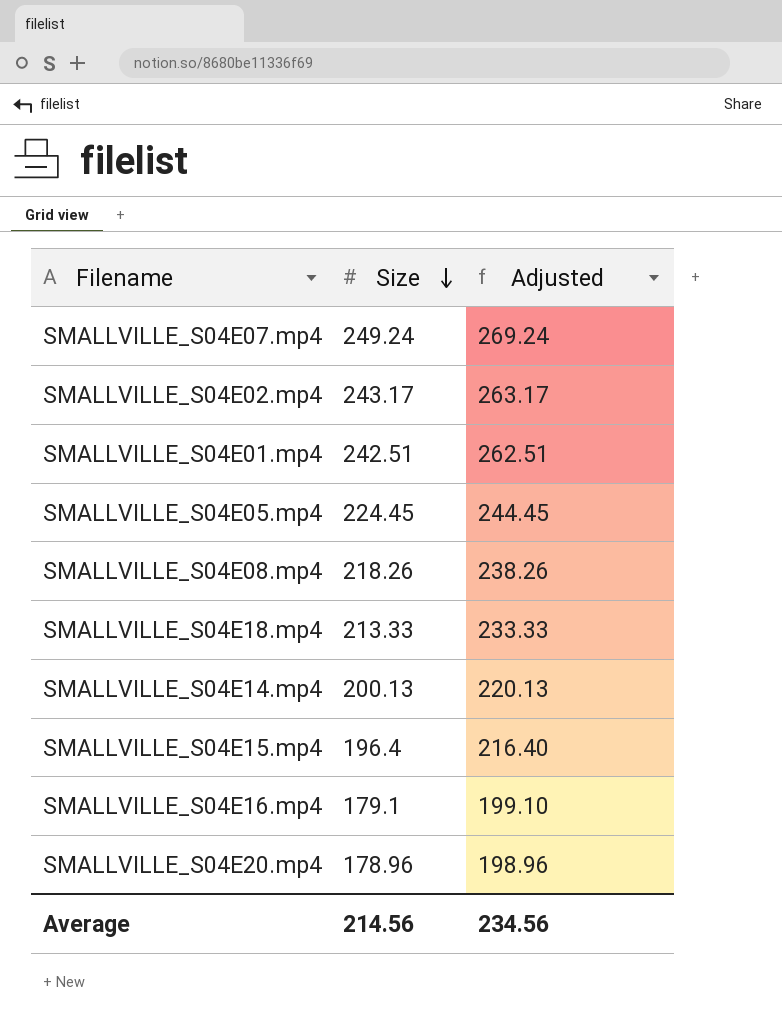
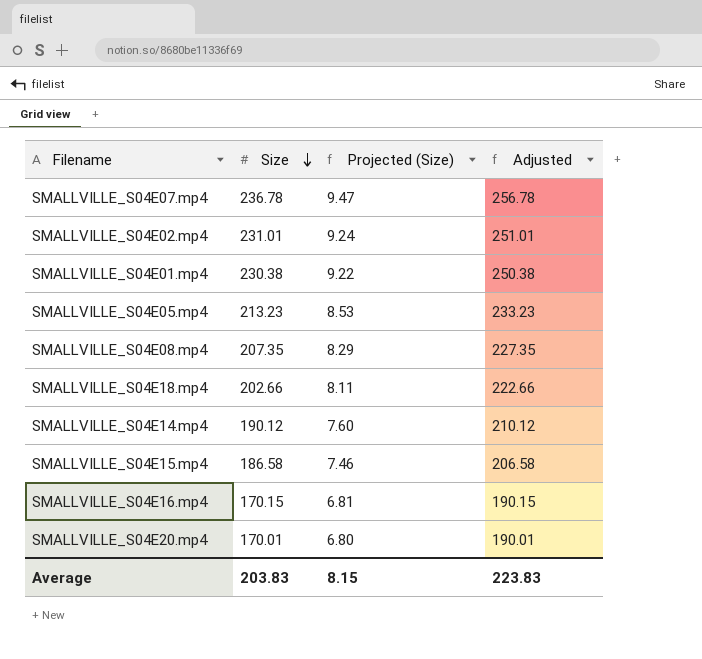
column Projected (Size) | formula: none -> [Size] * 0.04
SMALLVILLE_S04E07.mp4 | Size: 249.24 -> 236.78
SMALLVILLE_S04E07.mp4 | Adjusted: 269.24 -> 256.78
SMALLVILLE_S04E02.mp4 | Size: 243.17 -> 231.01
SMALLVILLE_S04E02.mp4 | Adjusted: 263.17 -> 251.01
SMALLVILLE_S04E01.mp4 | Size: 242.51 -> 230.38
SMALLVILLE_S04E01.mp4 | Adjusted: 262.51 -> 250.38
SMALLVILLE_S04E05.mp4 | Size: 224.45 -> 213.23
SMALLVILLE_S04E05.mp4 | Adjusted: 244.45 -> 233.23
SMALLVILLE_S04E08.mp4 | Size: 218.26 -> 207.35
SMALLVILLE_S04E08.mp4 | Adjusted: 238.26 -> 227.35
SMALLVILLE_S04E18.mp4 | Size: 213.33 -> 202.66
SMALLVILLE_S04E18.mp4 | Adjusted: 233.33 -> 222.66
SMALLVILLE_S04E14.mp4 | Size: 200.13 -> 190.12
SMALLVILLE_S04E14.mp4 | Adjusted: 220.13 -> 210.12
SMALLVILLE_S04E15.mp4 | Size: 196.4 -> 186.58
SMALLVILLE_S04E15.mp4 | Adjusted: 216.40 -> 206.58
SMALLVILLE_S04E16.mp4 | Size: 179.1 -> 170.15
SMALLVILLE_S04E16.mp4 | Adjusted: 199.10 -> 190.15
SMALLVILLE_S04E20.mp4 | Size: 178.96 -> 170.01
SMALLVILLE_S04E20.mp4 | Adjusted: 198.96 -> 190.01
Average | Size: 214.56 -> 203.83
Average | Adjusted: 234.56 -> 223.83

